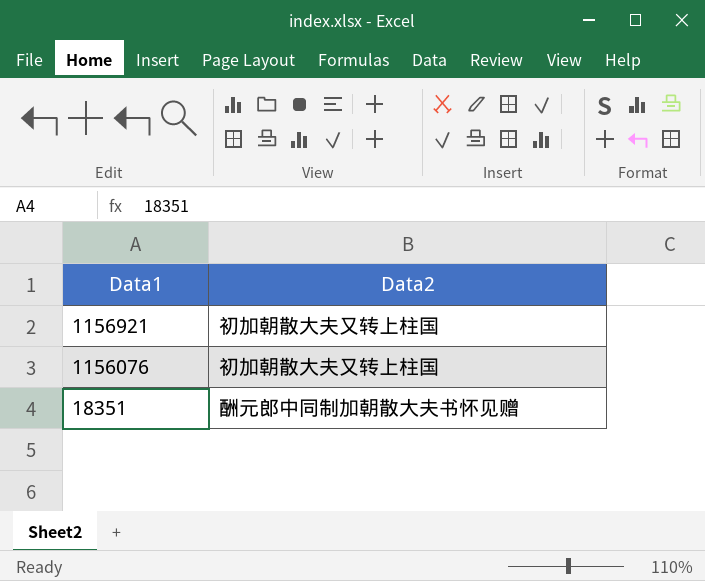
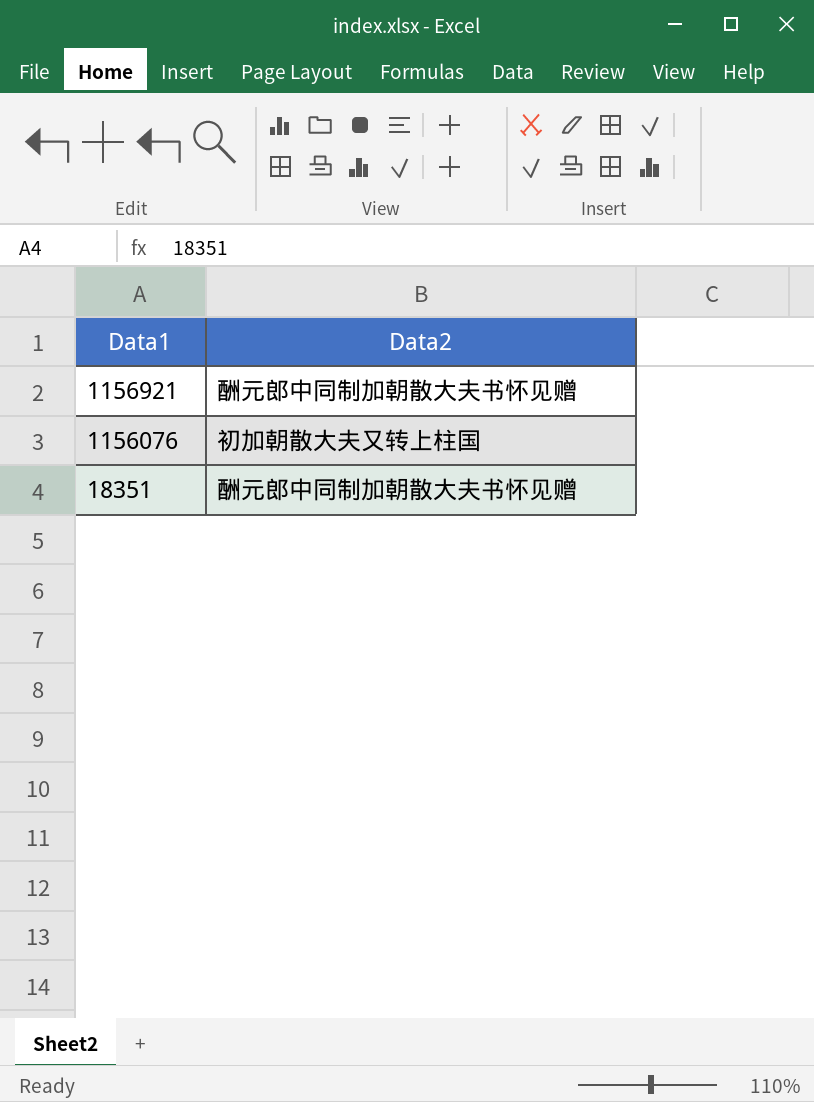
1156921 | Data2: 初加朝散大夫又转上柱国 -> 酬元郎中同制加朝散大夫书怀见赠

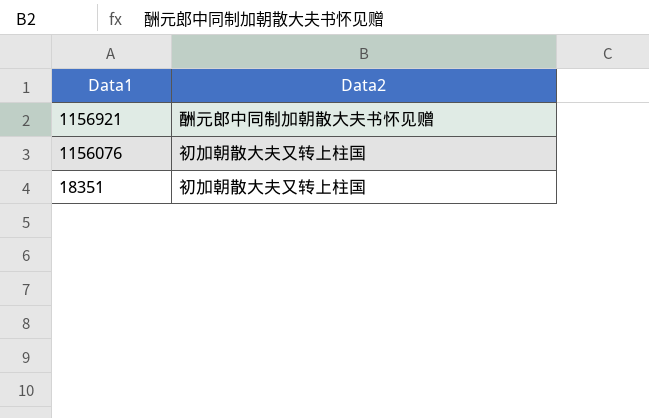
18351 | Data2: 酬元郎中同制加朝散大夫书怀见赠 -> 初加朝散大夫又转上柱国

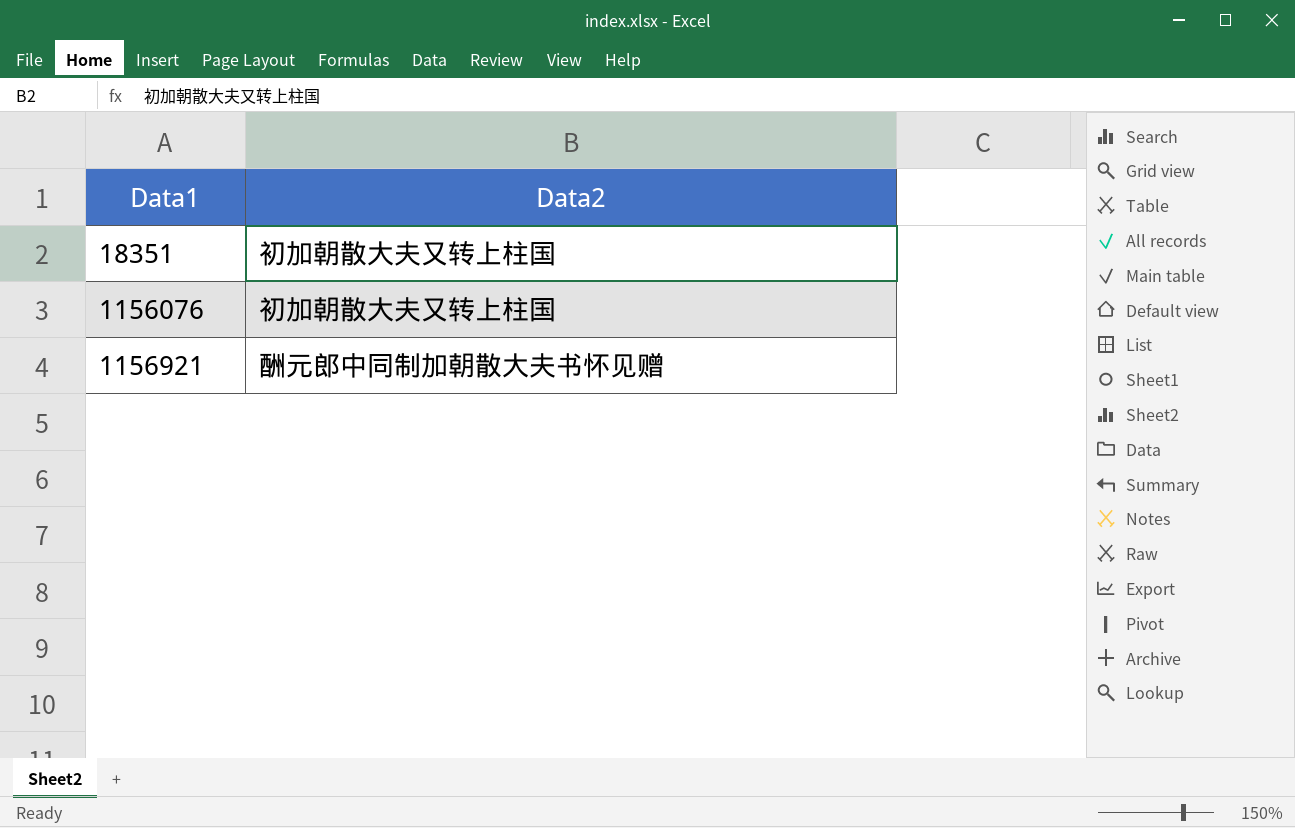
row order: Data1 descending -> Data1 ascending

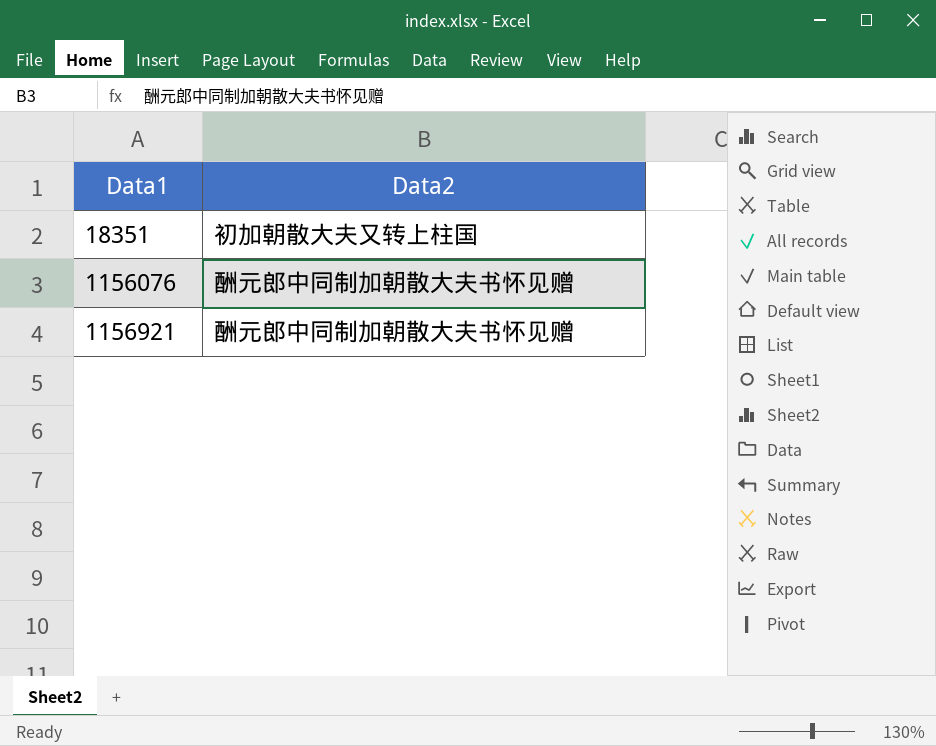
1156076 | Data2: 初加朝散大夫又转上柱国 -> 酬元郎中同制加朝散大夫书怀见赠

